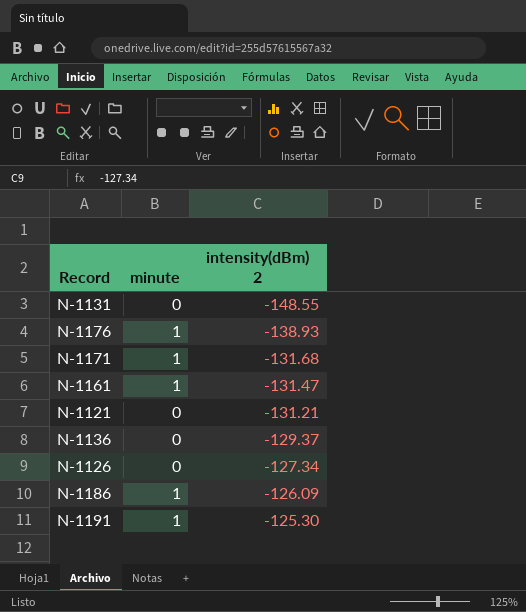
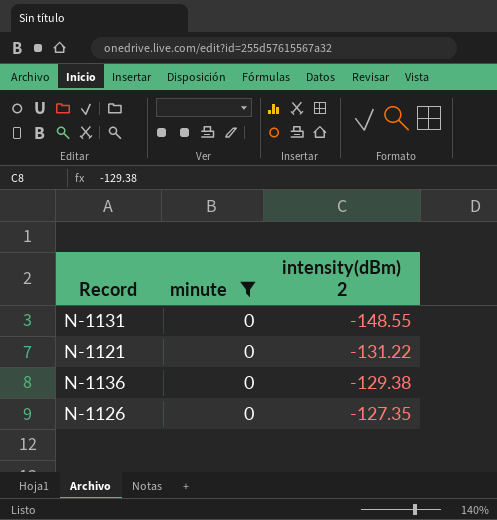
filter: none -> minute = 0
N-1121 | intensity(dBm) 2: -131.21 -> -131.22
N-1136 | intensity(dBm) 2: -129.37 -> -129.38
N-1126 | intensity(dBm) 2: -127.34 -> -127.35

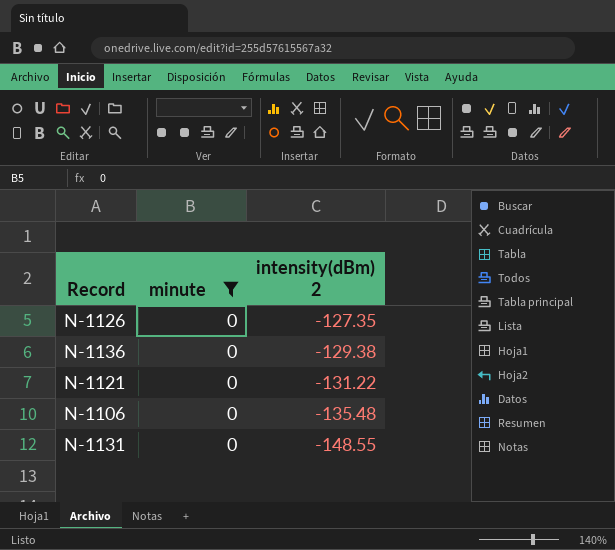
row order: intensity(dBm) 2 ascending -> intensity(dBm) 2 descending
row N-1106: none -> 0 | -135.48

